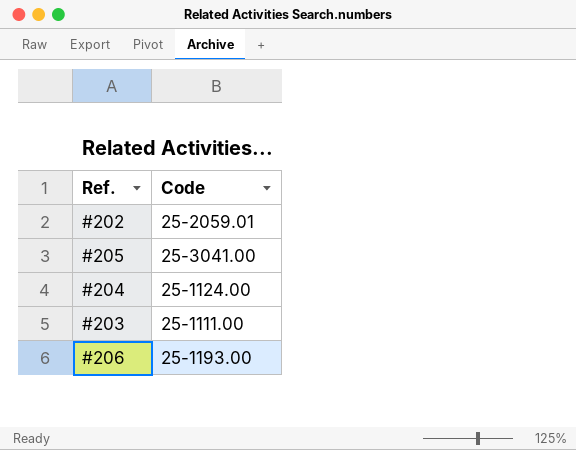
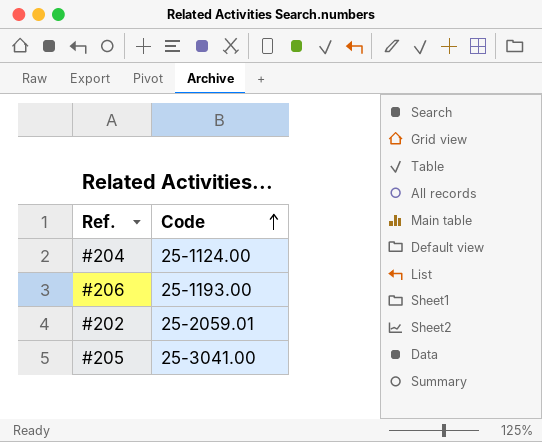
row order: none -> Code ascending
row #203: 25-1111.00 -> none

